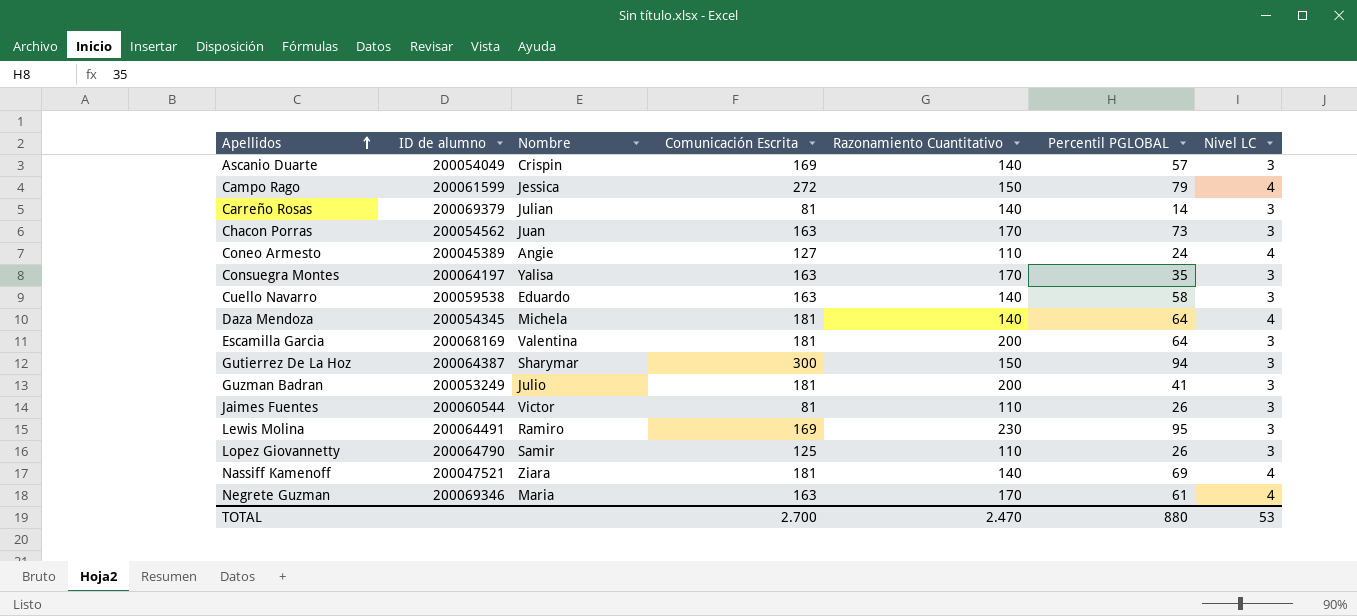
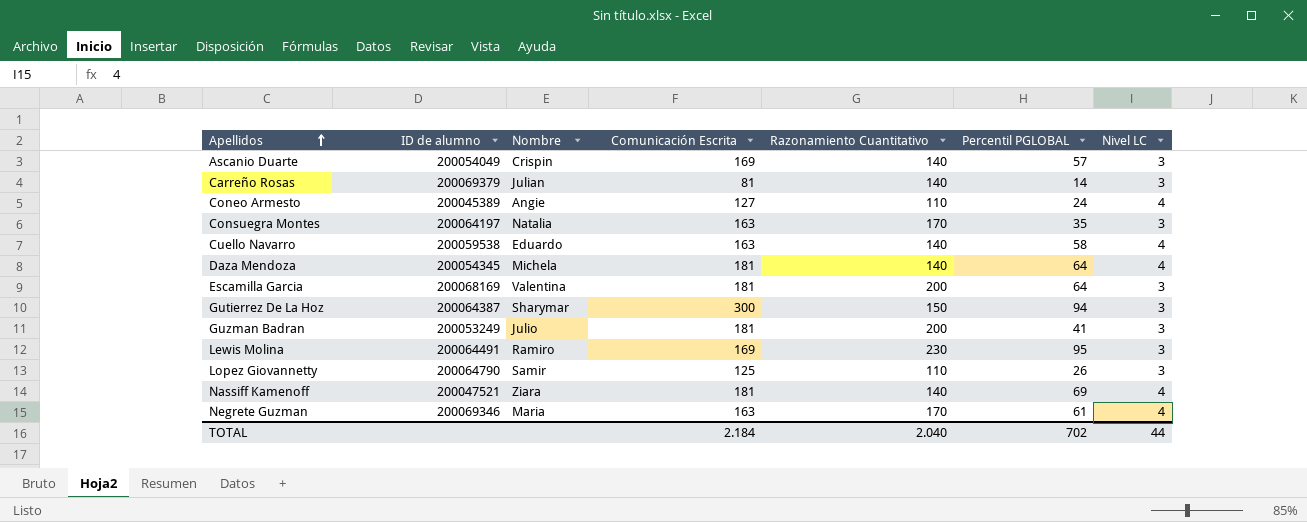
row Campo Rago: 200061599 | Jessica | 272 | 150 | 79 | 4 -> none
row Chacon Porras: 200054562 | Juan | 163 | 170 | 73 | 3 -> none
row Jaimes Fuentes: 200060544 | Victor | 81 | 110 | 26 | 3 -> none
Consuegra Montes | Nombre: Yalisa -> Natalia
Cuello Navarro | Nivel LC: 3 -> 4
TOTAL | Comunicación Escrita: 2.700 -> 2.184
TOTAL | Razonamiento Cuantitativo: 2.470 -> 2.040
TOTAL | Percentil PGLOBAL: 880 -> 702
TOTAL | Nivel LC: 53 -> 44

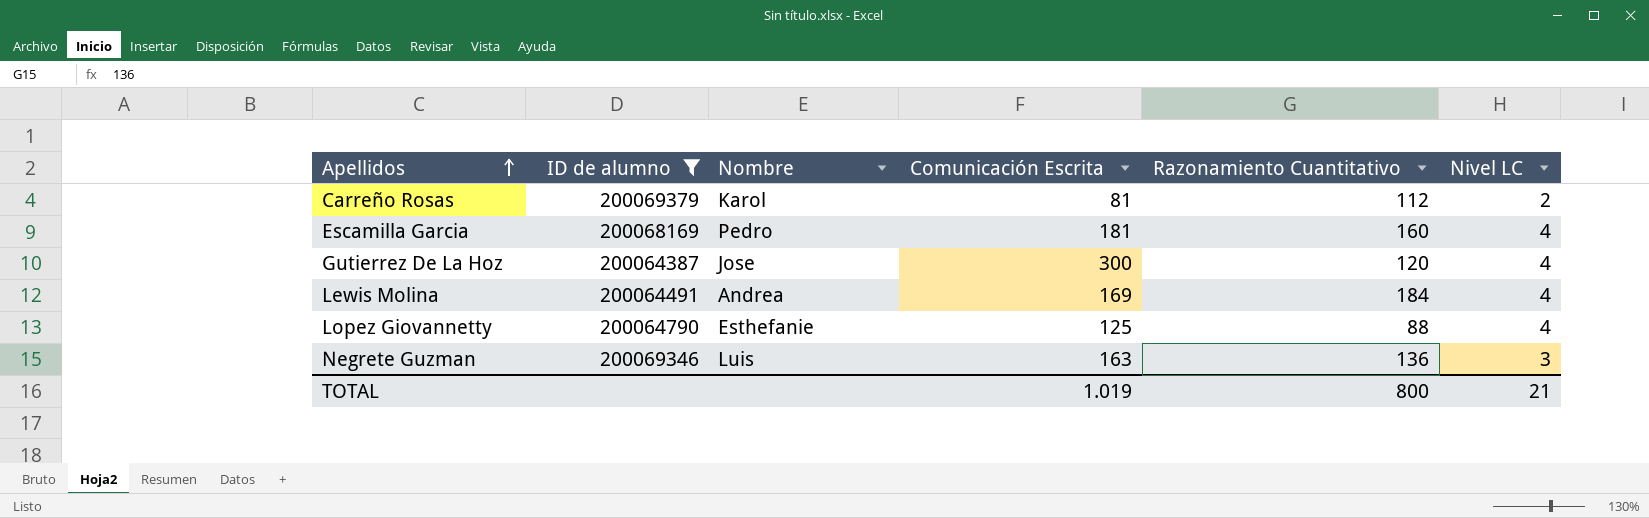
filter: none -> ID de alumno >= 200064387
column Percentil PGLOBAL | position: 6 -> none
Carreño Rosas | Nombre: Julian -> Karol
Carreño Rosas | Razonamiento Cuantitativo: 140 -> 112
Carreño Rosas | Nivel LC: 3 -> 2
Escamilla Garcia | Nombre: Valentina -> Pedro
Escamilla Garcia | Razonamiento Cuantitativo: 200 -> 160
Escamilla Garcia | Nivel LC: 3 -> 4
Gutierrez De La Hoz | Nombre: Sharymar -> Jose
Gutierrez De La Hoz | Razonamiento Cuantitativo: 150 -> 120
Gutierrez De La Hoz | Nivel LC: 3 -> 4
Lewis Molina | Nombre: Ramiro -> Andrea
Lewis Molina | Razonamiento Cuantitativo: 230 -> 184
Lewis Molina | Nivel LC: 3 -> 4
Lopez Giovannetty | Nombre: Samir -> Esthefanie
Lopez Giovannetty | Razonamiento Cuantitativo: 110 -> 88
Lopez Giovannetty | Nivel LC: 3 -> 4
Negrete Guzman | Nombre: Maria -> Luis
Negrete Guzman | Razonamiento Cuantitativo: 170 -> 136
Negrete Guzman | Nivel LC: 4 -> 3
TOTAL | Comunicación Escrita: 2.184 -> 1.019
TOTAL | Razonamiento Cuantitativo: 2.040 -> 800
TOTAL | Nivel LC: 44 -> 21

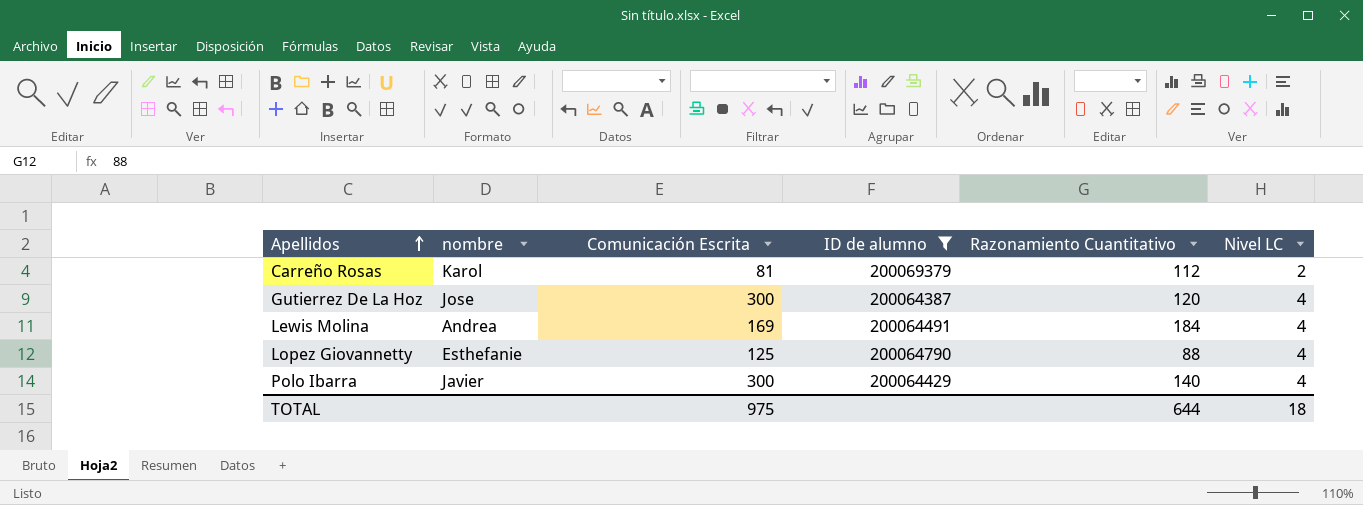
column name: Nombre -> nombre
column ID de alumno | position: 2 -> 4
row Escamilla Garcia: 200068169 | Pedro | 181 | 160 | 4 -> none
row Negrete Guzman: 200069346 | Luis | 163 | 136 | 3 -> none
row Polo Ibarra: none -> Javier | 300 | 200064429 | 140 | 4
TOTAL | Comunicación Escrita: 1.019 -> 975
TOTAL | Razonamiento Cuantitativo: 800 -> 644
TOTAL | Nivel LC: 21 -> 18

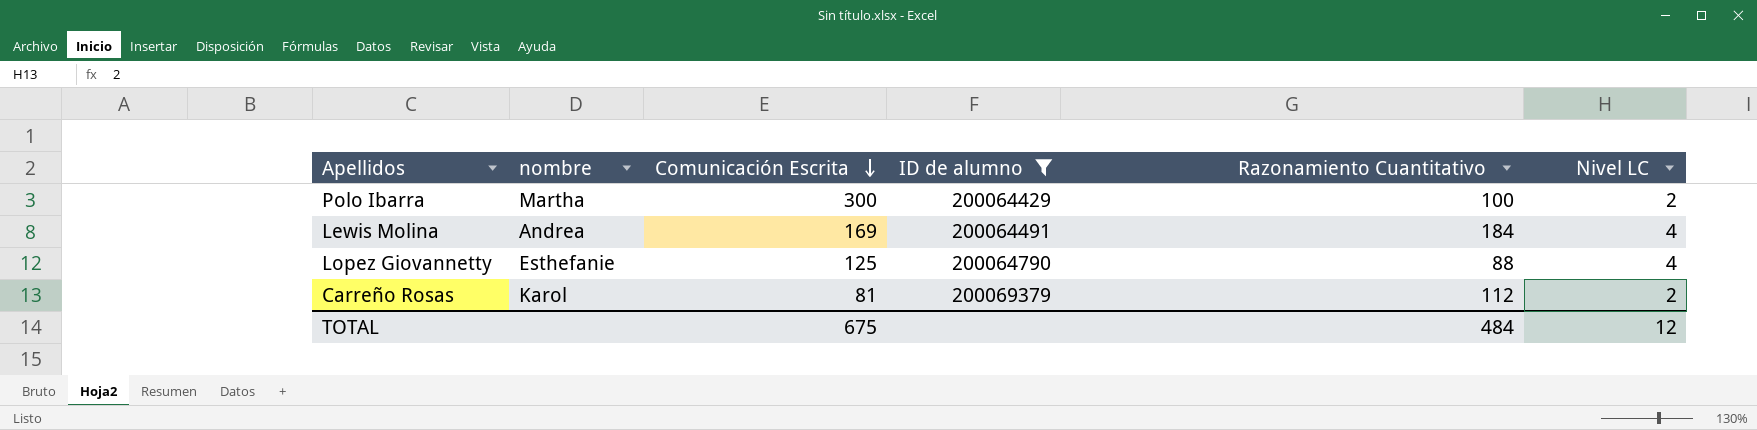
row order: Apellidos ascending -> Comunicación Escrita descending
row Gutierrez De La Hoz: Jose | 300 | 200064387 | 120 | 4 -> none
Polo Ibarra | nombre: Javier -> Martha
Polo Ibarra | Razonamiento Cuantitativo: 140 -> 100
Polo Ibarra | Nivel LC: 4 -> 2
TOTAL | Comunicación Escrita: 975 -> 675
TOTAL | Razonamiento Cuantitativo: 644 -> 484
TOTAL | Nivel LC: 18 -> 12

